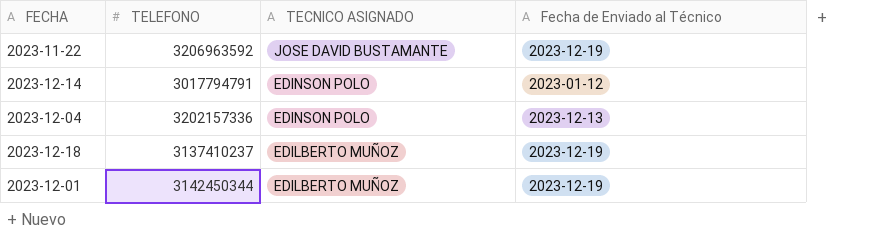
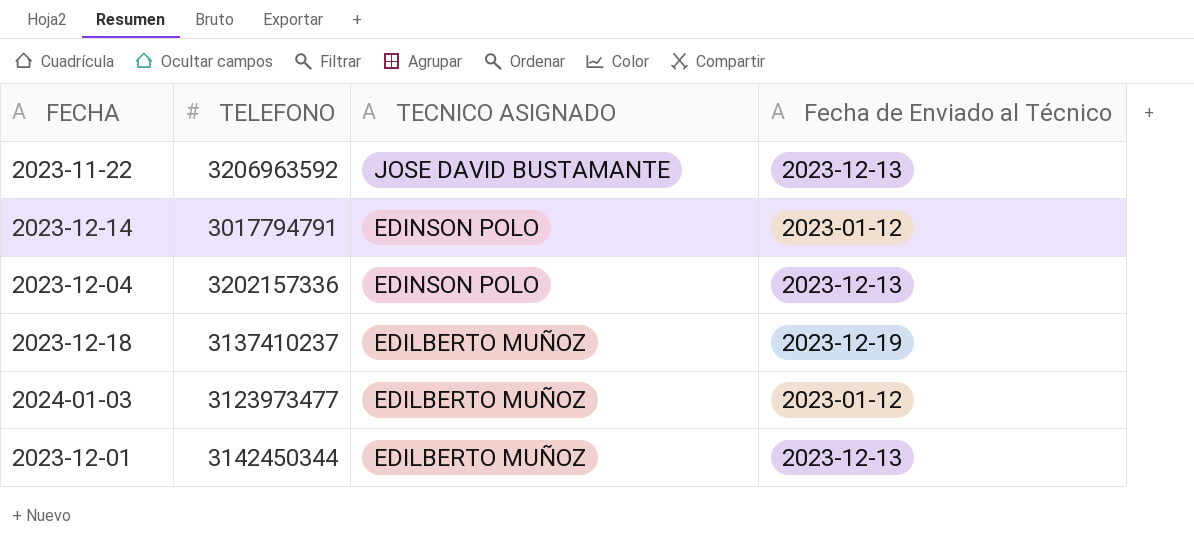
2023-11-22 | Fecha de Enviado al Técnico: 2023-12-19 -> 2023-12-13
row 2024-01-03: none -> 3123973477 | EDILBERTO MUÑOZ | 2023-01-12
2023-12-01 | Fecha de Enviado al Técnico: 2023-12-19 -> 2023-12-13

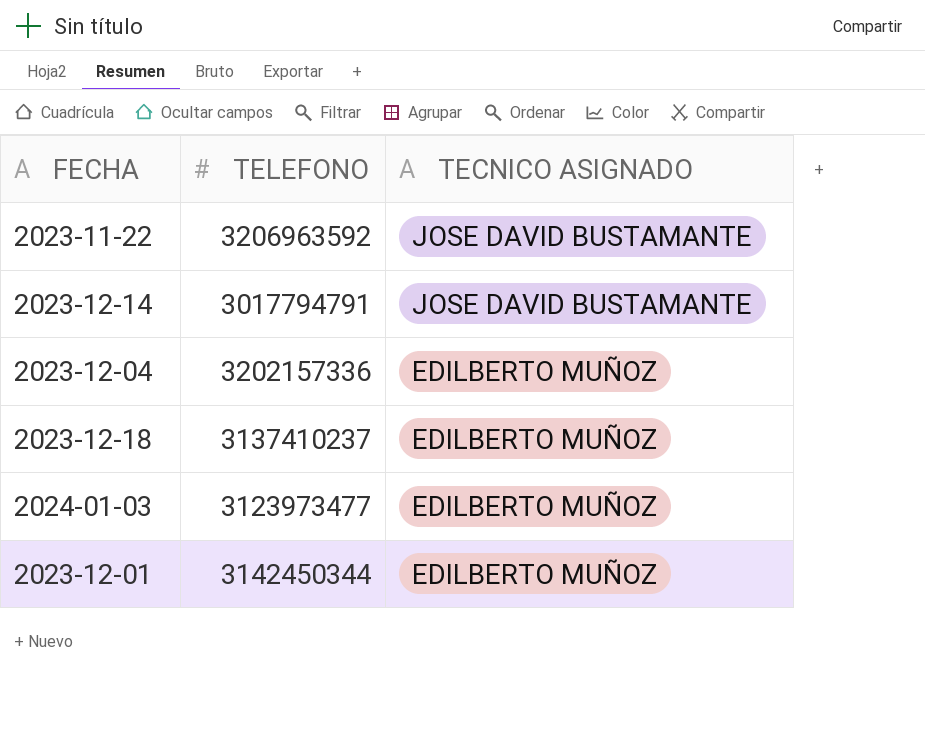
column Fecha de Enviado al Técnico | position: 4 -> none
2023-12-14 | TECNICO ASIGNADO: EDINSON POLO -> JOSE DAVID BUSTAMANTE
2023-12-04 | TECNICO ASIGNADO: EDINSON POLO -> EDILBERTO MUÑOZ

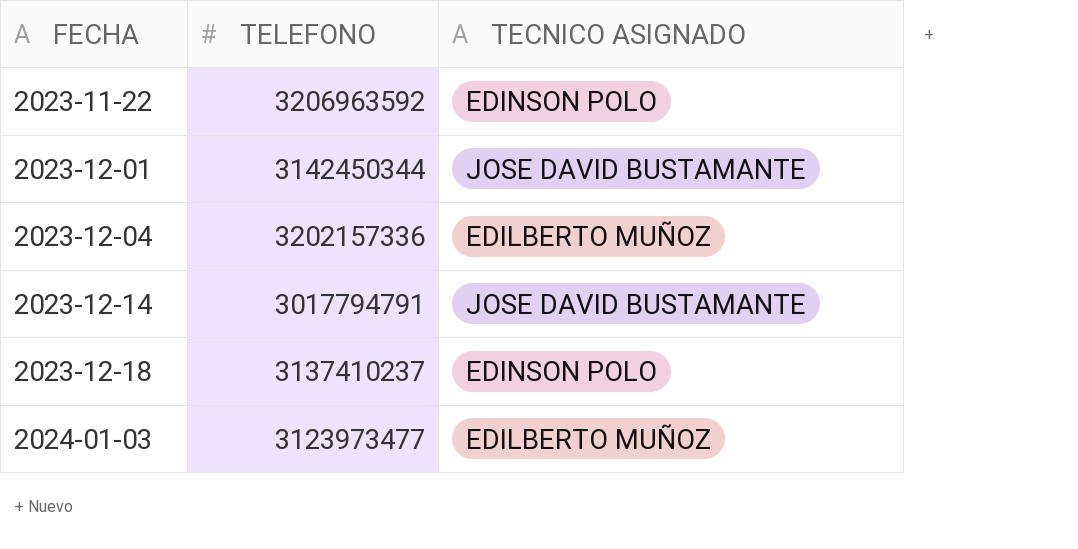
row order: TECNICO ASIGNADO descending -> FECHA ascending
2023-11-22 | TECNICO ASIGNADO: JOSE DAVID BUSTAMANTE -> EDINSON POLO
2023-12-01 | TECNICO ASIGNADO: EDILBERTO MUÑOZ -> JOSE DAVID BUSTAMANTE
2023-12-18 | TECNICO ASIGNADO: EDILBERTO MUÑOZ -> EDINSON POLO

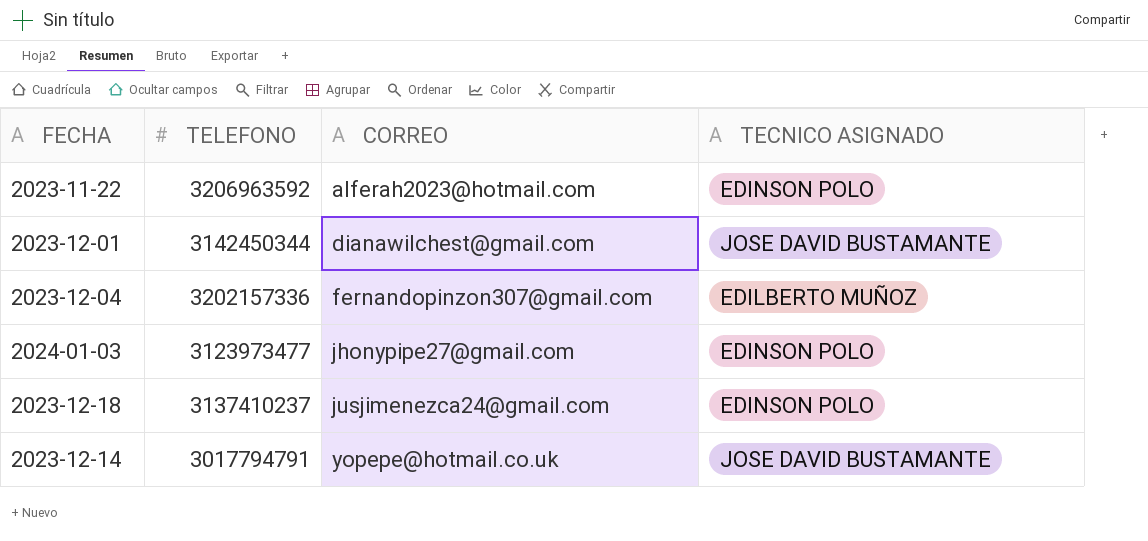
row order: FECHA ascending -> CORREO ascending
column CORREO | position: none -> 3
2024-01-03 | TECNICO ASIGNADO: EDILBERTO MUÑOZ -> EDINSON POLO

